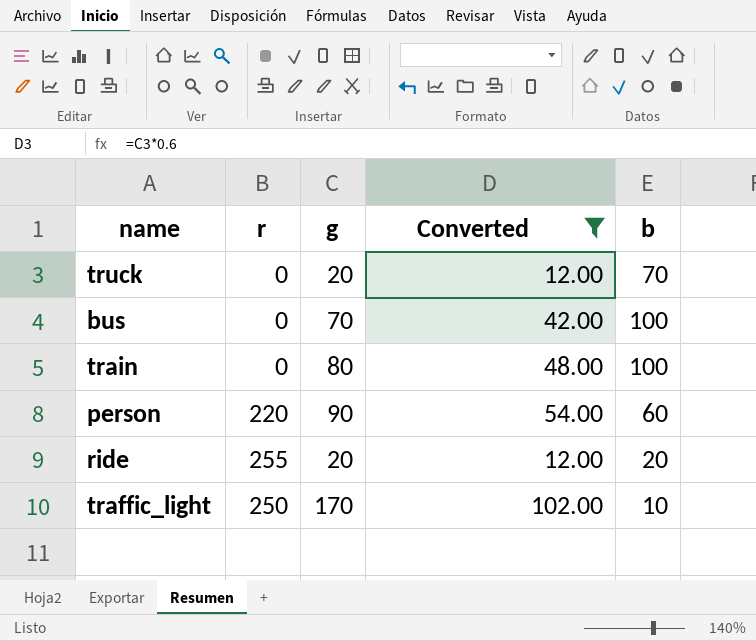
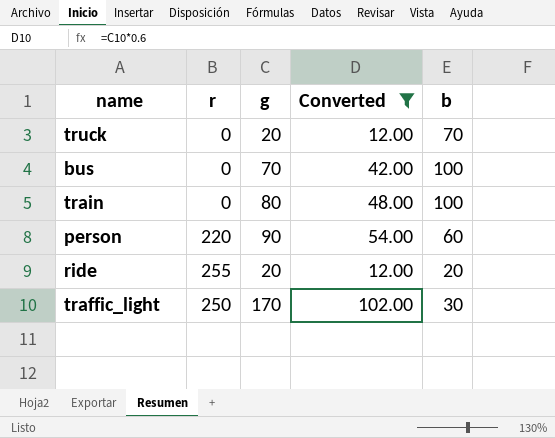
traffic_light | b: 10 -> 30

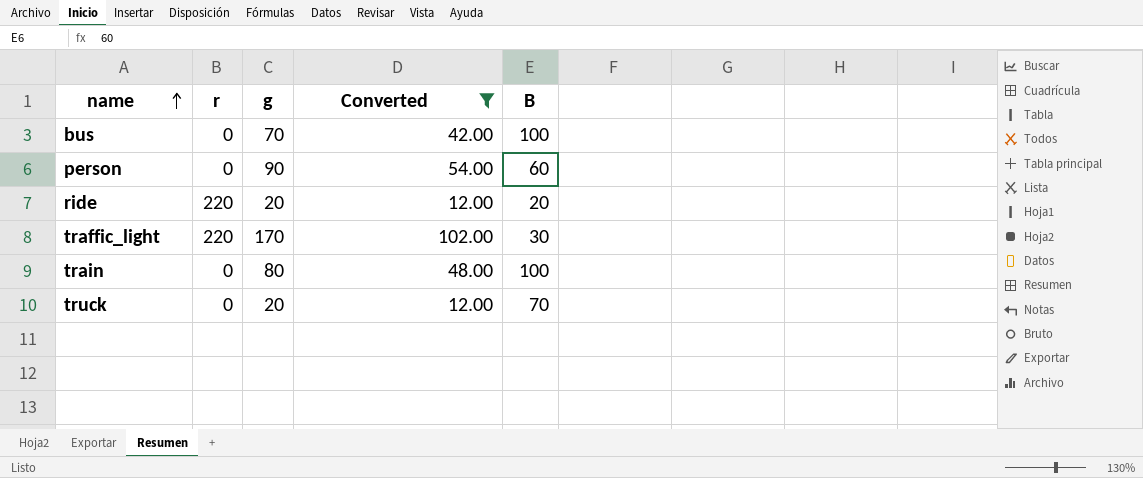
row order: none -> name ascending
column name: b -> B
person | r: 220 -> 0
ride | r: 255 -> 220
traffic_light | r: 250 -> 220

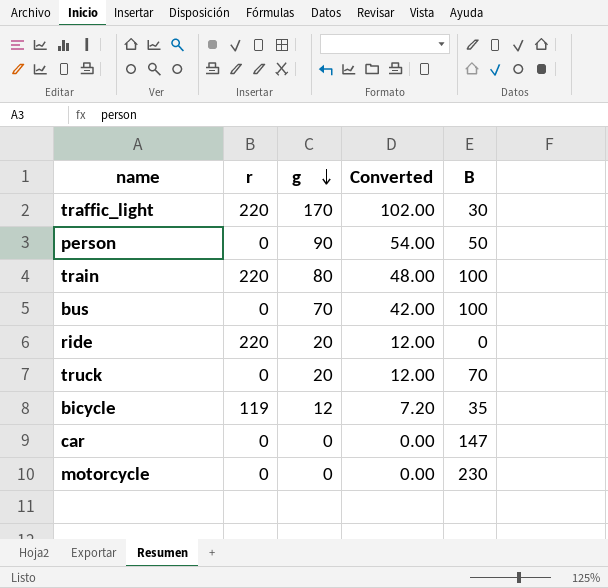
filter: Converted >= 12.00 -> none
row order: name ascending -> g descending
person | B: 60 -> 50
train | r: 0 -> 220
ride | B: 20 -> 0

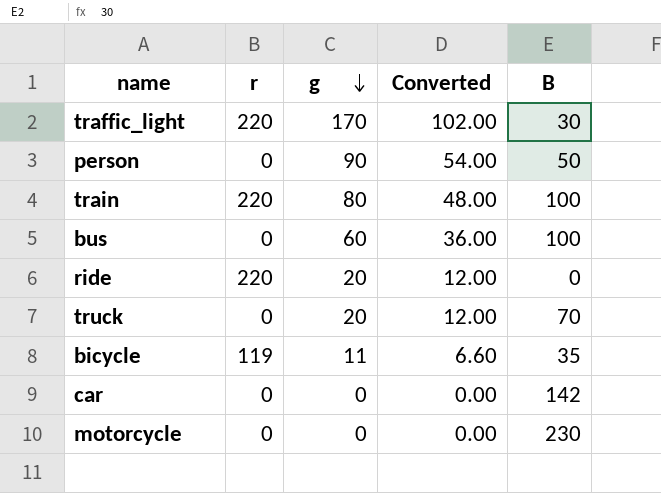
bus | g: 70 -> 60
bus | Converted: 42.00 -> 36.00
bicycle | g: 12 -> 11
bicycle | Converted: 7.20 -> 6.60
car | B: 147 -> 142

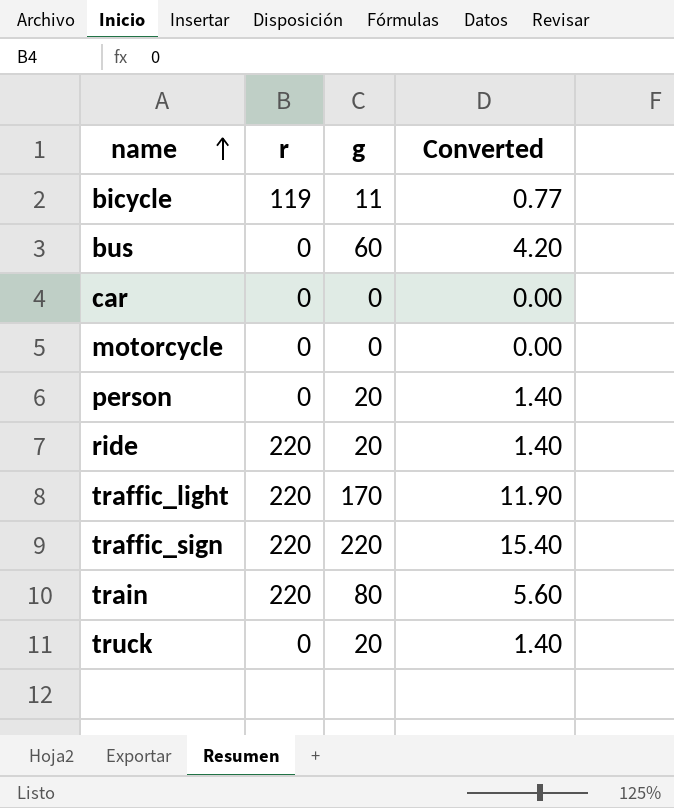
row order: g descending -> name ascending
column B | position: 5 -> none
column Converted | formula: [g] * 0.6 -> [g] * 0.07
person | g: 90 -> 20
row traffic_sign: none -> 220 | 220 | 15.40

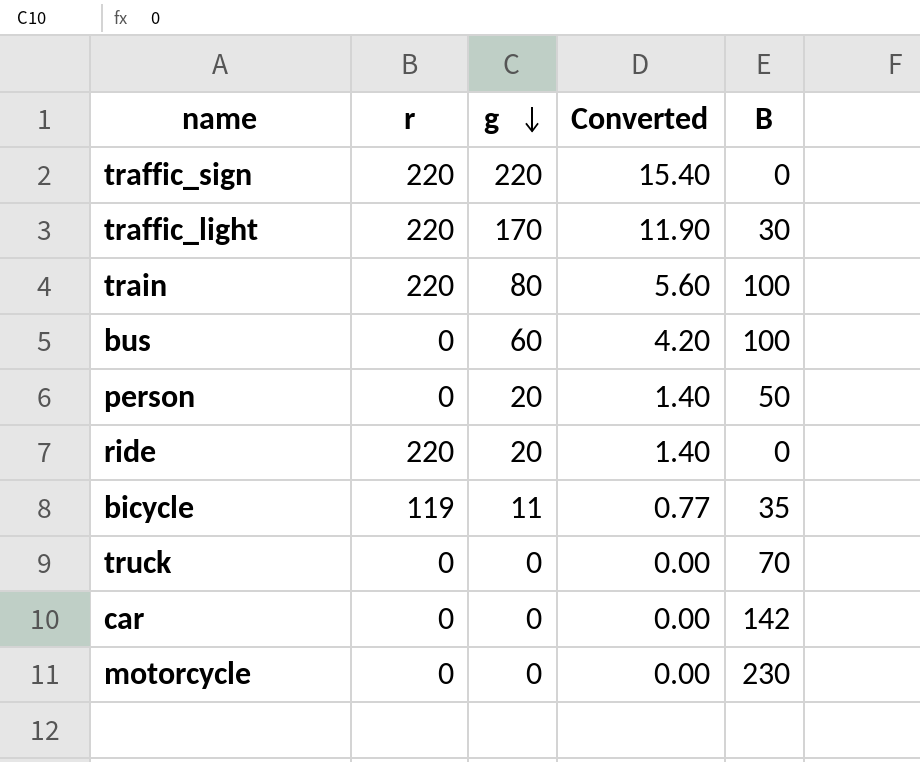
row order: name ascending -> g descending
column B | position: none -> 5
truck | g: 20 -> 0
truck | Converted: 1.40 -> 0.00

